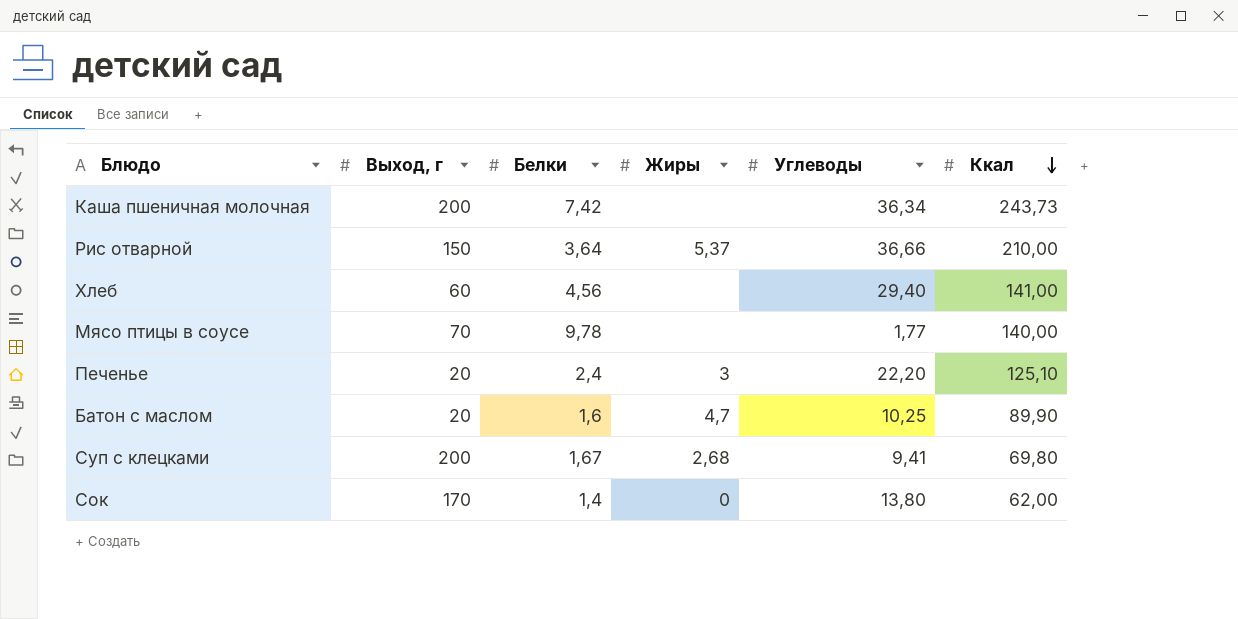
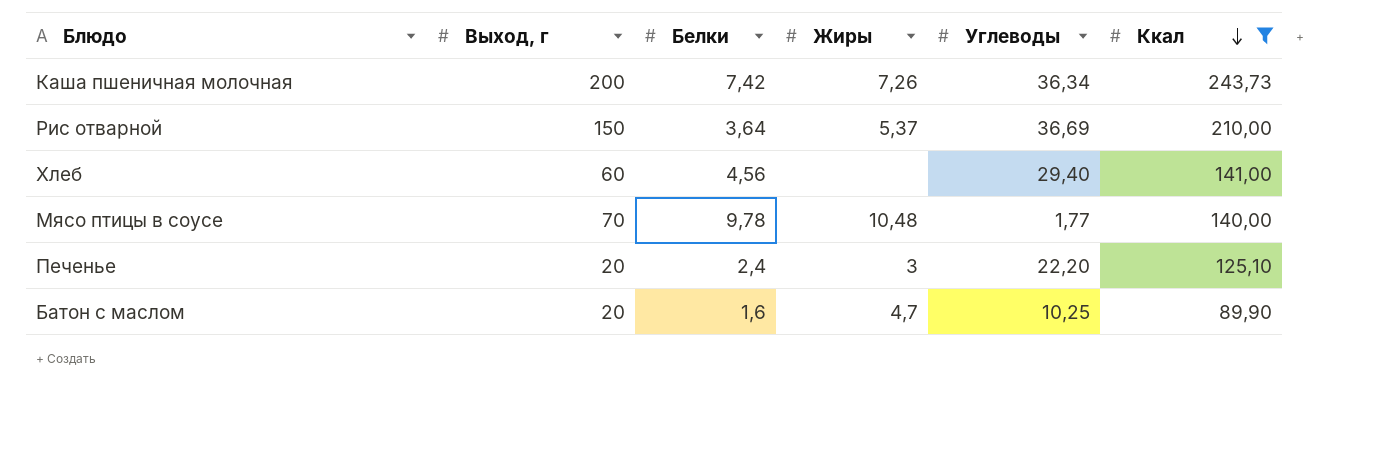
filter: none -> Ккал >= 89,90
Каша пшеничная молочная | Жиры: none -> 7,26
Рис отварной | Углеводы: 36,66 -> 36,69
Мясо птицы в соусе | Жиры: none -> 10,48

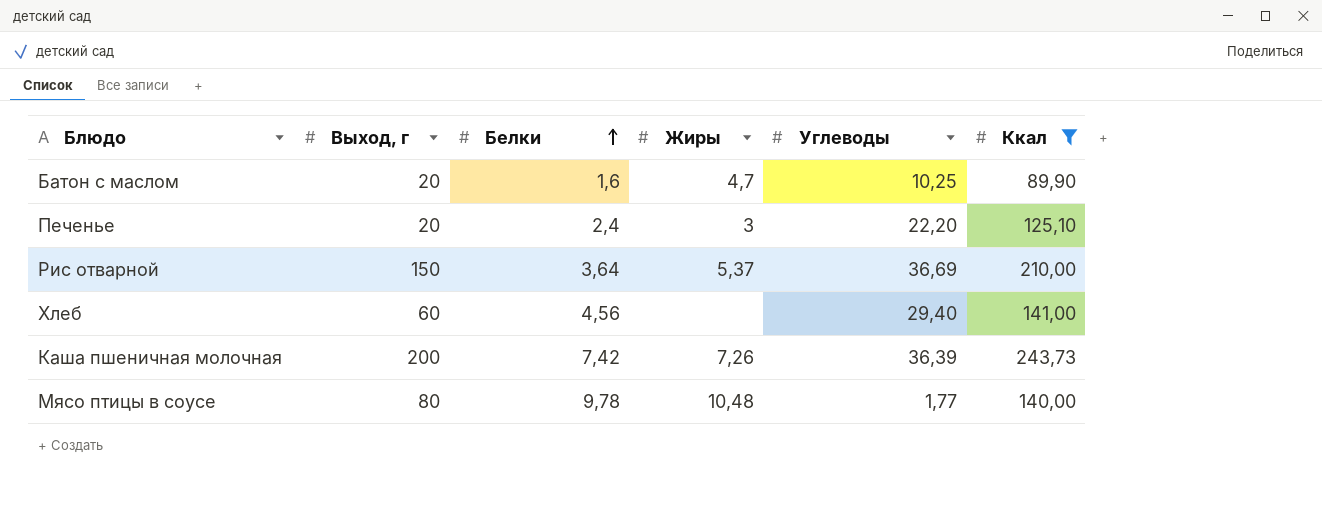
row order: Ккал descending -> Белки ascending
Каша пшеничная молочная | Углеводы: 36,34 -> 36,39
Мясо птицы в соусе | Выход, г: 70 -> 80

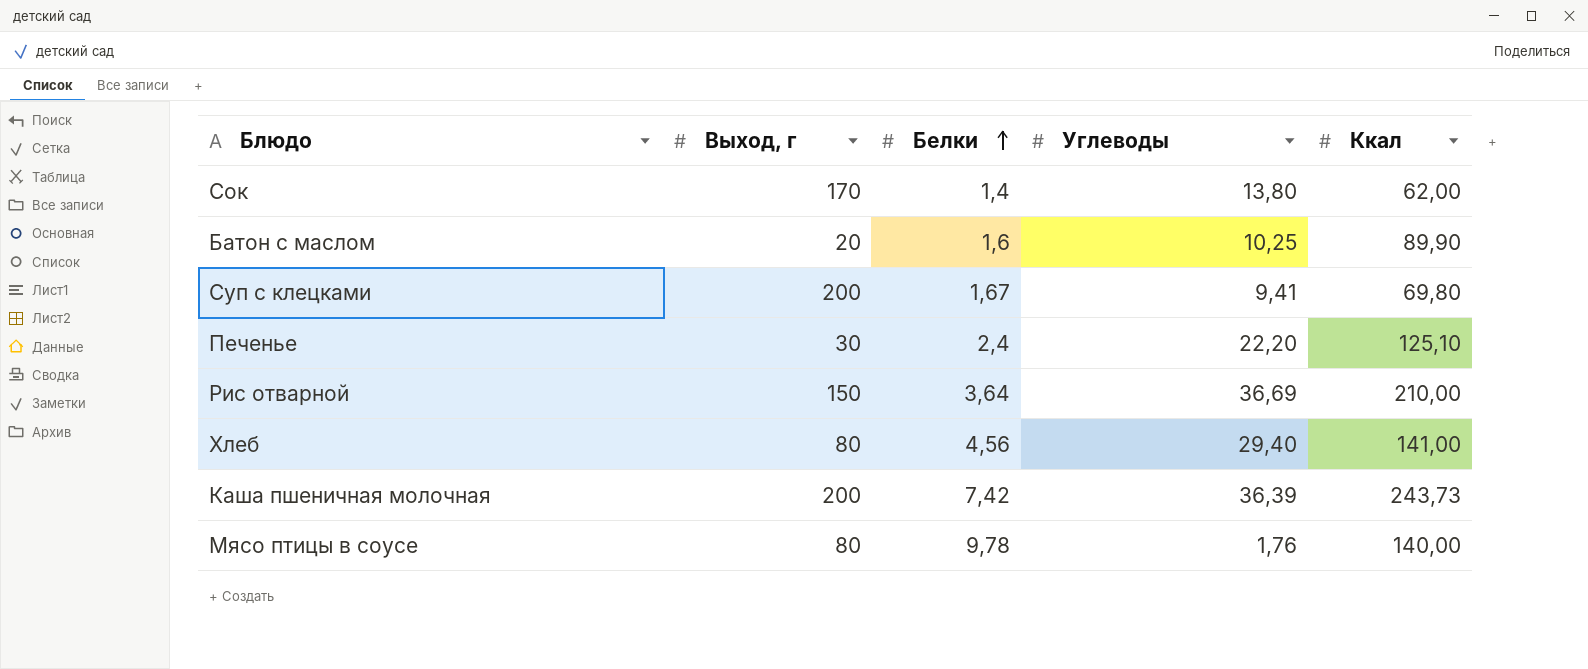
filter: Ккал >= 89,90 -> none
column Жиры | position: 4 -> none
Печенье | Выход, г: 20 -> 30
Хлеб | Выход, г: 60 -> 80
Мясо птицы в соусе | Углеводы: 1,77 -> 1,76

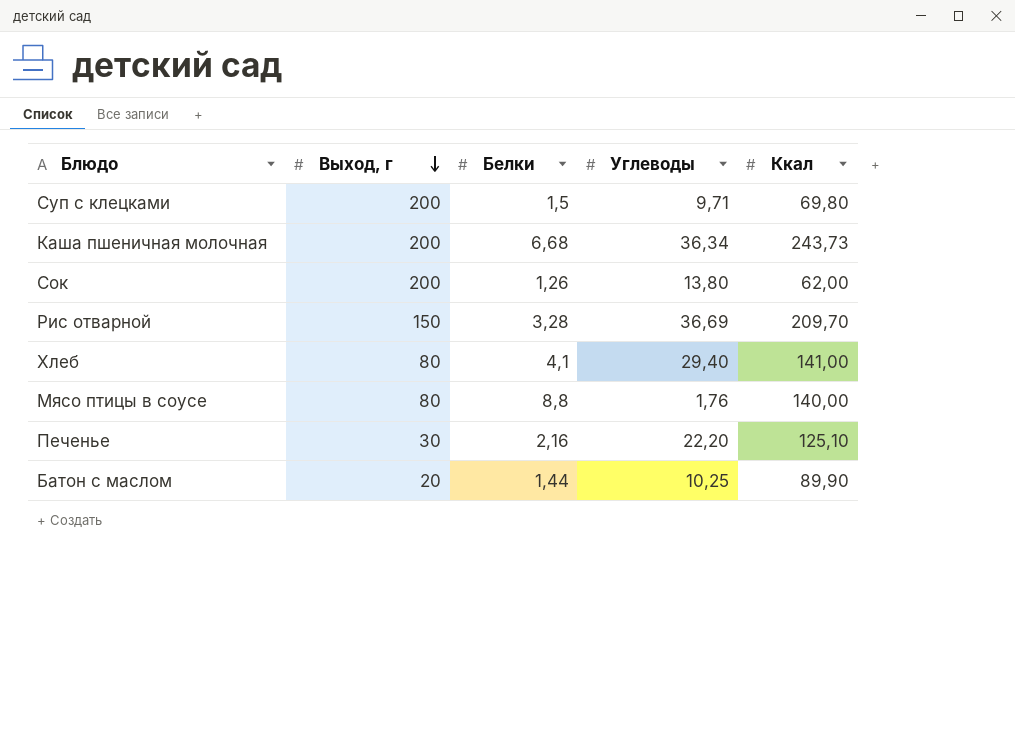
row order: Белки ascending -> Выход, г descending
Суп с клецками | Белки: 1,67 -> 1,5
Суп с клецками | Углеводы: 9,41 -> 9,71
Каша пшеничная молочная | Белки: 7,42 -> 6,68
Каша пшеничная молочная | Углеводы: 36,39 -> 36,34
Сок | Выход, г: 170 -> 200
Сок | Белки: 1,4 -> 1,26
Рис отварной | Белки: 3,64 -> 3,28
Рис отварной | Ккал: 210,00 -> 209,70
Хлеб | Белки: 4,56 -> 4,1
Мясо птицы в соусе | Белки: 9,78 -> 8,8
Печенье | Белки: 2,4 -> 2,16
Батон с маслом | Белки: 1,6 -> 1,44

